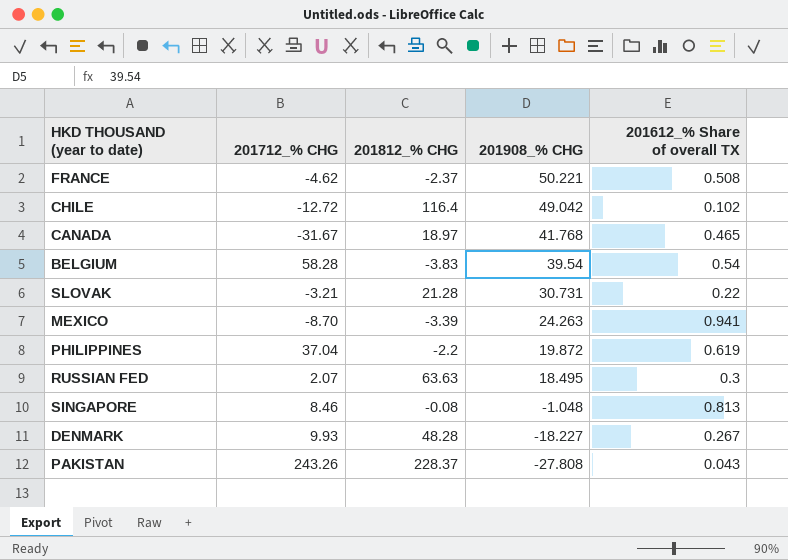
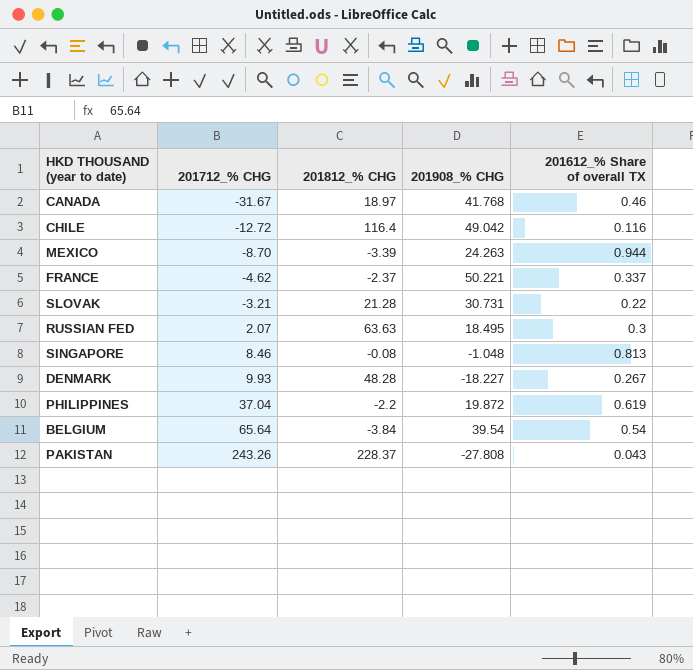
row order: 201908_% CHG descending -> 201712_% CHG ascending
CANADA | 201612_% Share of overall TX: 0.465 -> 0.46
CHILE | 201612_% Share of overall TX: 0.102 -> 0.116
MEXICO | 201612_% Share of overall TX: 0.941 -> 0.944
FRANCE | 201612_% Share of overall TX: 0.508 -> 0.337
BELGIUM | 201712_% CHG: 58.28 -> 65.64
BELGIUM | 201812_% CHG: -3.83 -> -3.84

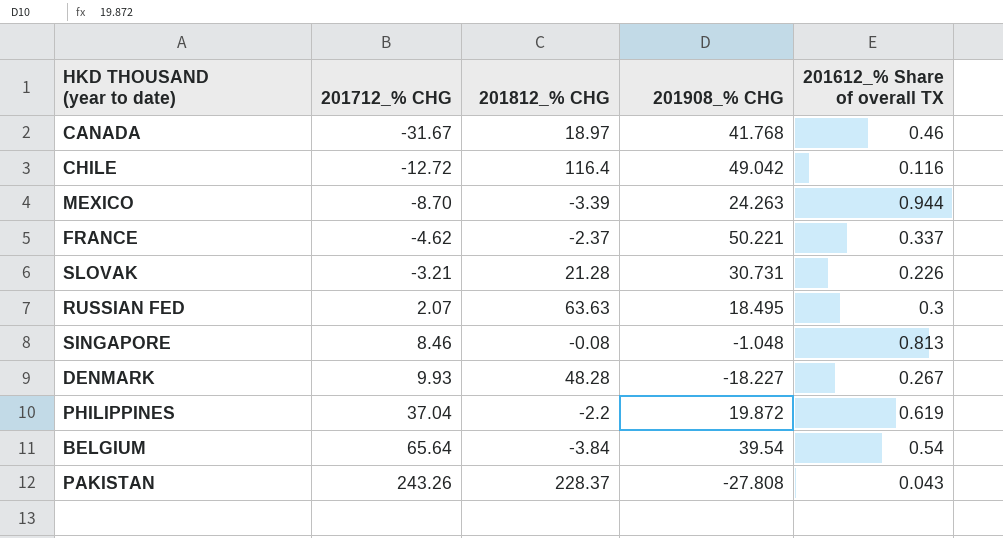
SLOVAK | 201612_% Share of overall TX: 0.22 -> 0.226

